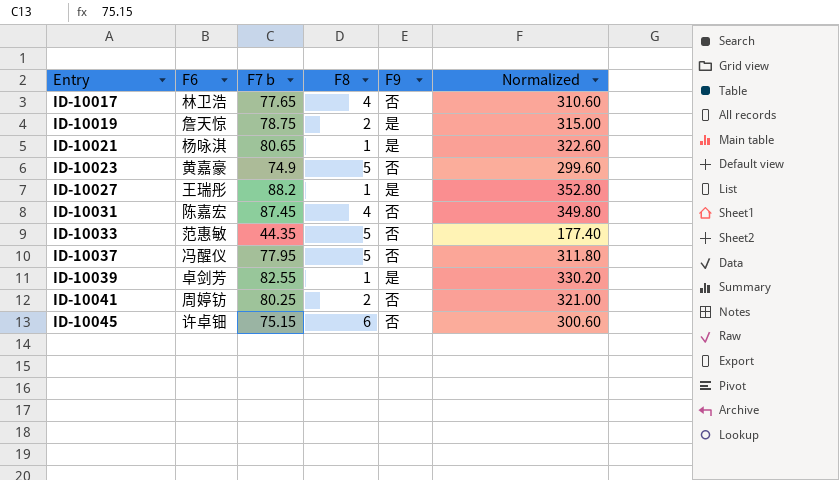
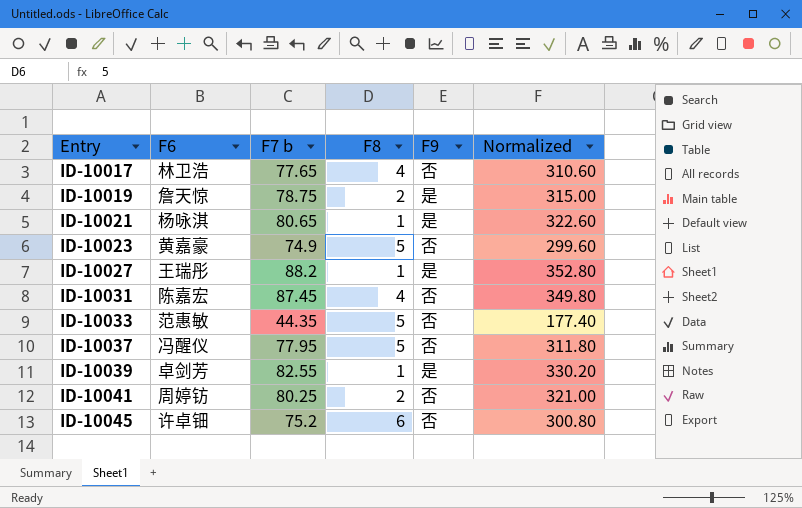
ID-10045 | F7 b: 75.15 -> 75.2
ID-10045 | Normalized: 300.60 -> 300.80

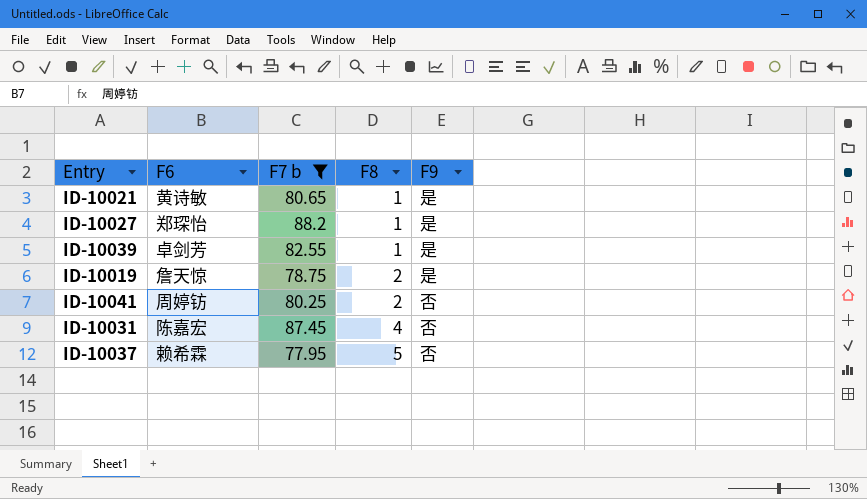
filter: none -> F7 b >= 77.95
row order: Entry ascending -> F8 ascending
column Normalized | formula: [F7 b] * 4 -> none
ID-10021 | F6: 杨咏淇 -> 黄诗敏
ID-10027 | F6: 王瑞彤 -> 郑琛怡
ID-10037 | F6: 冯醒仪 -> 赖希霖

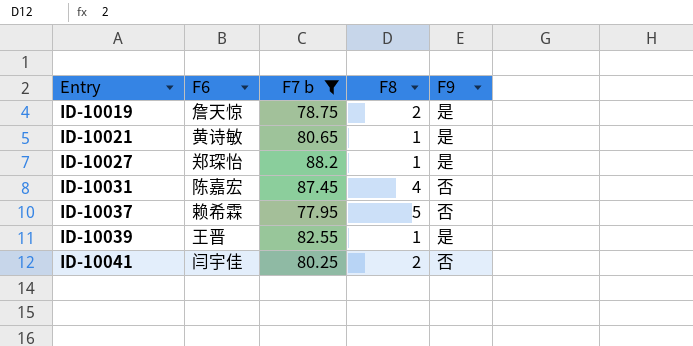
row order: F8 ascending -> Entry ascending
ID-10039 | F6: 卓剑芳 -> 王晋
ID-10041 | F6: 周婷钫 -> 闫宇佳

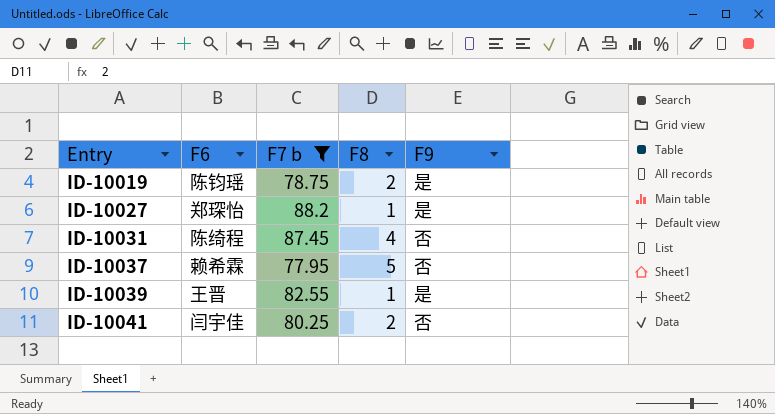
row ID-10021: 黄诗敏 | 80.65 | 1 | 是 -> none
ID-10019 | F6: 詹天惊 -> 陈钧瑶
ID-10031 | F6: 陈嘉宏 -> 陈绮程

